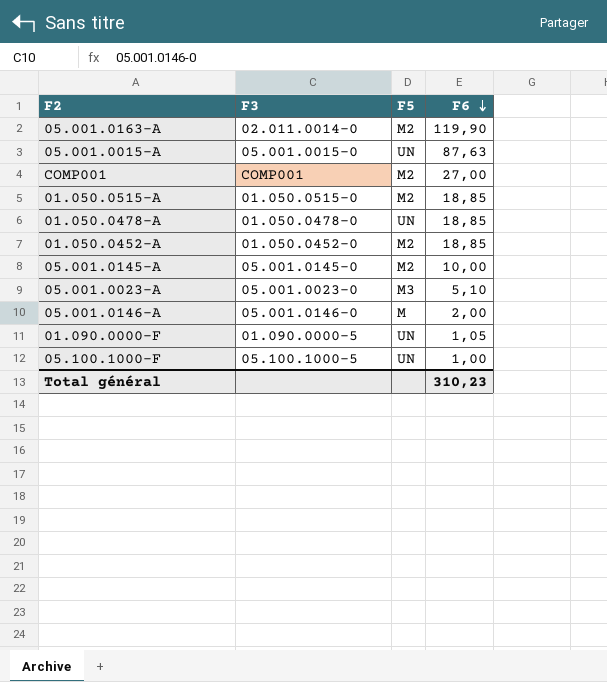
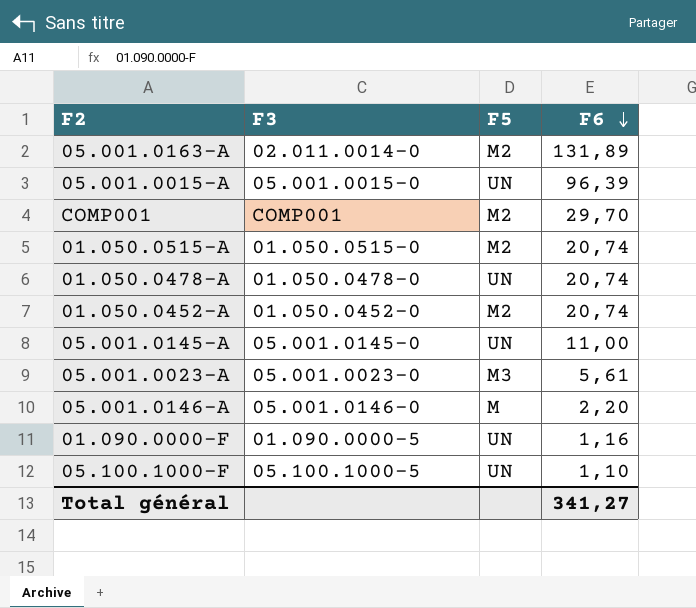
05.001.0163-A | F6: 119,90 -> 131,89
05.001.0015-A | F6: 87,63 -> 96,39
COMP001 | F6: 27,00 -> 29,70
01.050.0515-A | F6: 18,85 -> 20,74
01.050.0478-A | F6: 18,85 -> 20,74
01.050.0452-A | F6: 18,85 -> 20,74
05.001.0145-A | F5: M2 -> UN
05.001.0145-A | F6: 10,00 -> 11,00
05.001.0023-A | F6: 5,10 -> 5,61
05.001.0146-A | F6: 2,00 -> 2,20
01.090.0000-F | F6: 1,05 -> 1,16
05.100.1000-F | F6: 1,00 -> 1,10
Total général | F6: 310,23 -> 341,27

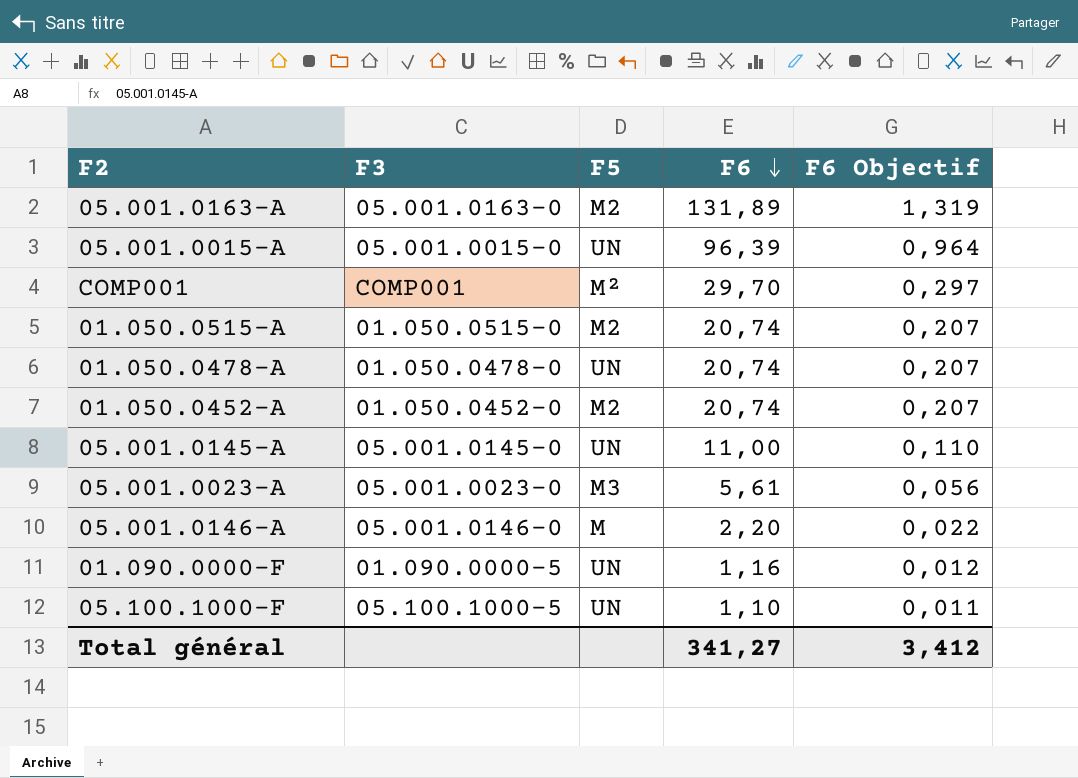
column F6 Objectif | formula: none -> [F6] * 0,01
05.001.0163-A | F3: 02.011.0014-0 -> 05.001.0163-0
COMP001 | F5: M2 -> M²

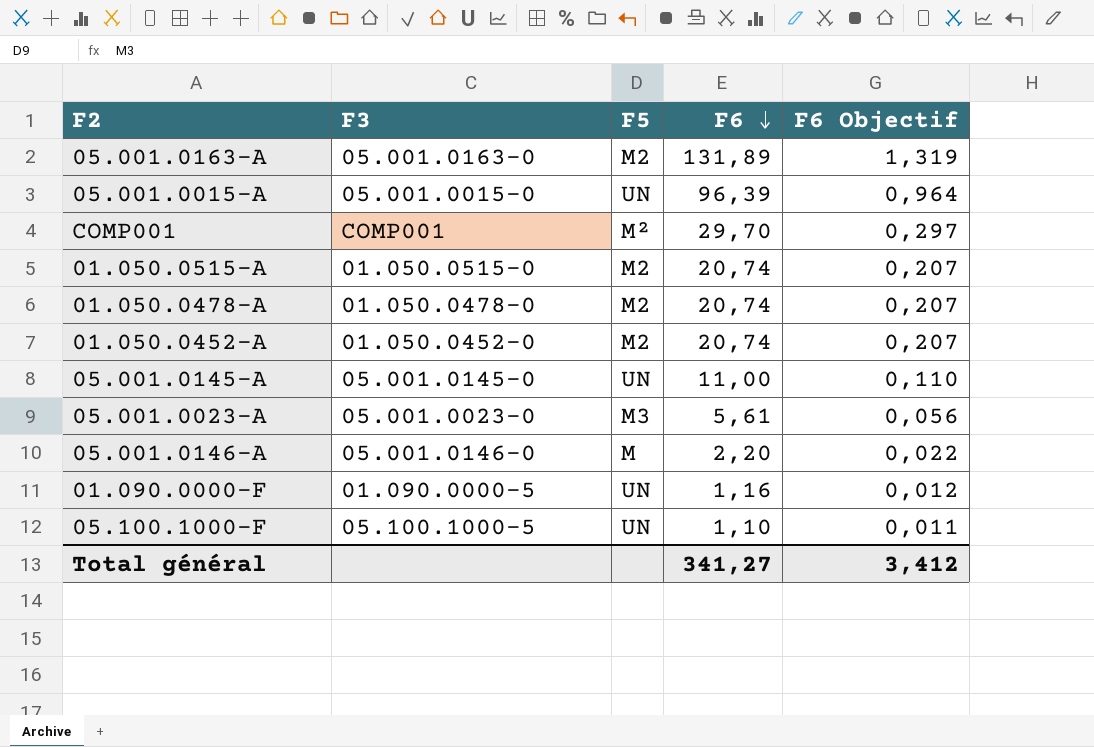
01.050.0478-A | F5: UN -> M2

